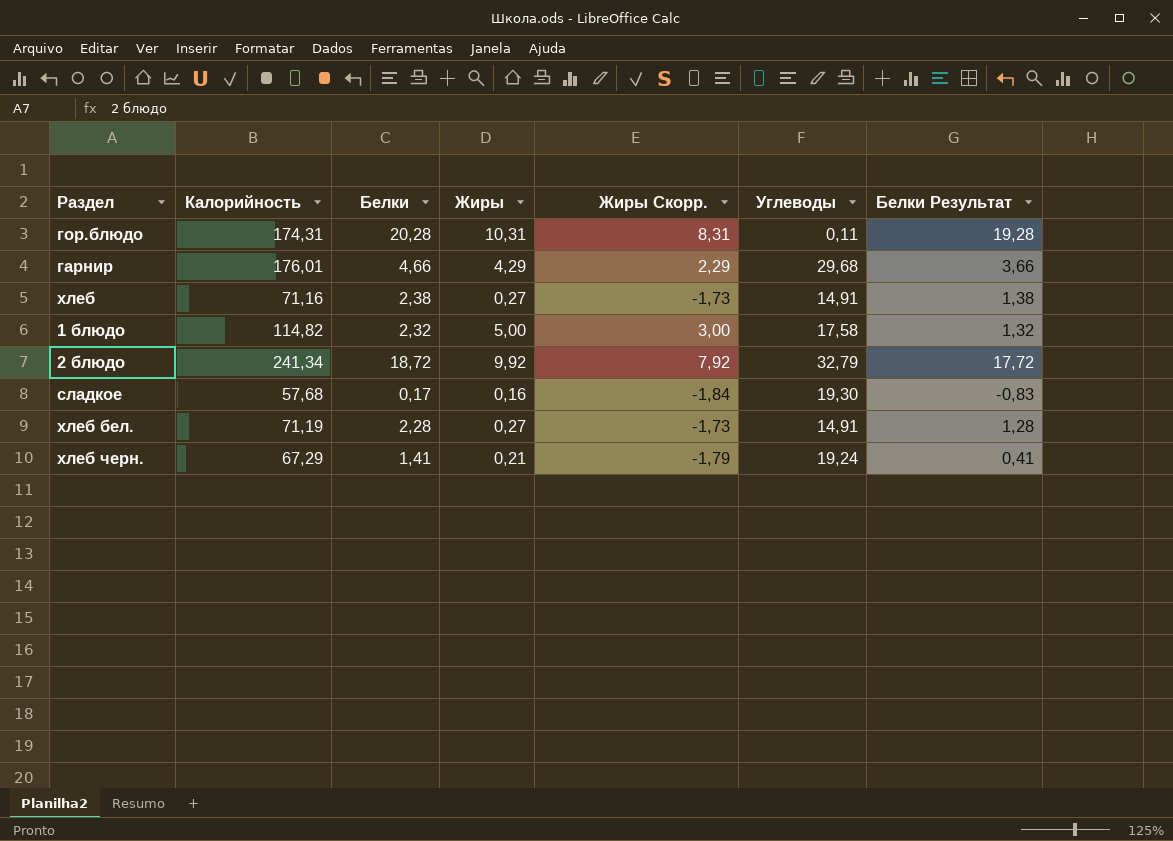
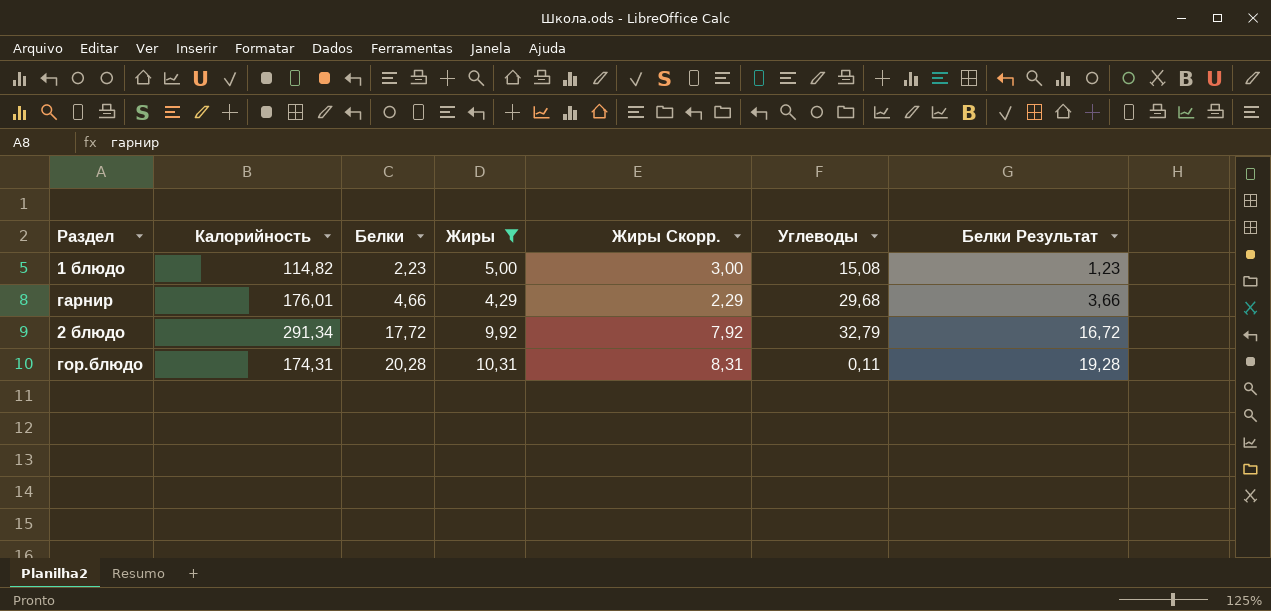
filter: none -> Жиры >= 4,29
row order: none -> Белки ascending
1 блюдо | Белки: 2,32 -> 2,23
1 блюдо | Углеводы: 17,58 -> 15,08
1 блюдо | Белки Результат: 1,32 -> 1,23
2 блюдо | Калорийность: 241,34 -> 291,34
2 блюдо | Белки: 18,72 -> 17,72
2 блюдо | Белки Результат: 17,72 -> 16,72

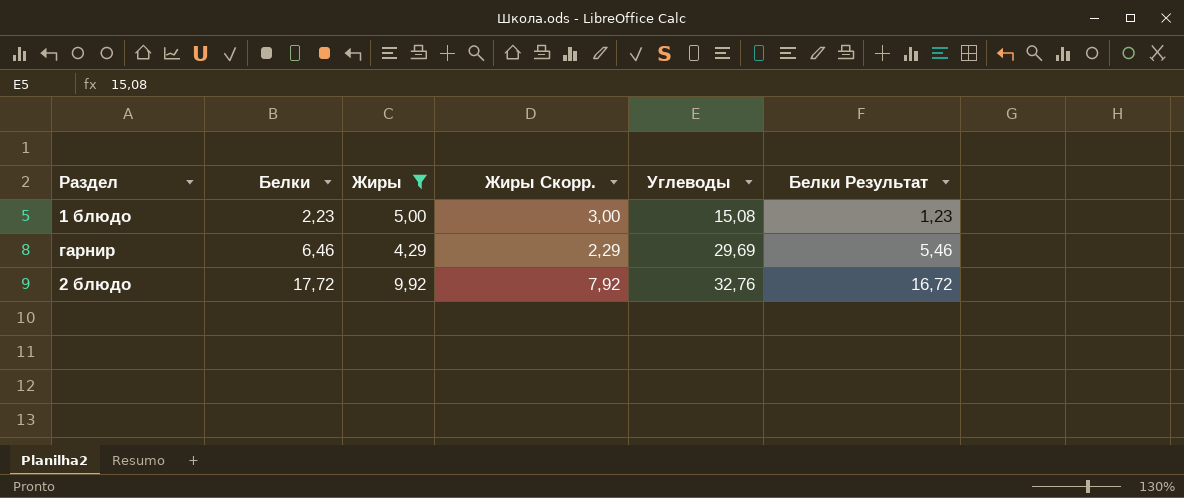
column Калорийность | position: 2 -> none
row гор.блюдо: 174,31 | 20,28 | 10,31 | 8,31 | 0,11 | 19,28 -> none
гарнир | Белки: 4,66 -> 6,46
гарнир | Углеводы: 29,68 -> 29,69
гарнир | Белки Результат: 3,66 -> 5,46
2 блюдо | Углеводы: 32,79 -> 32,76

